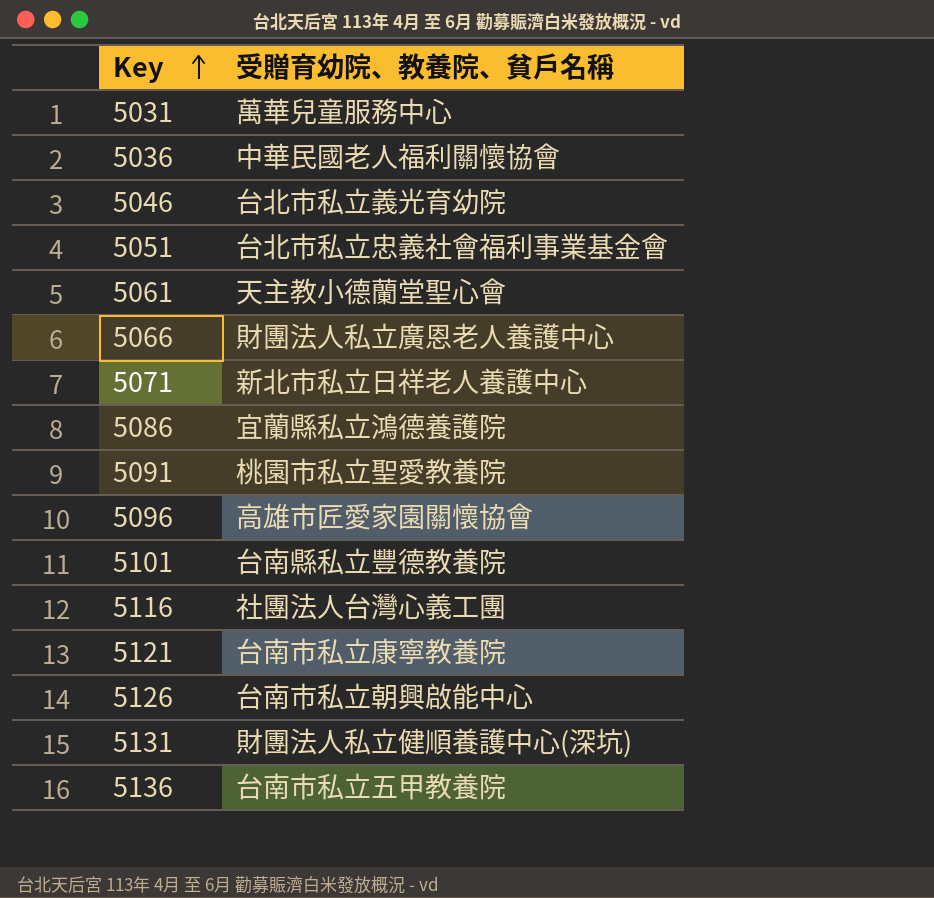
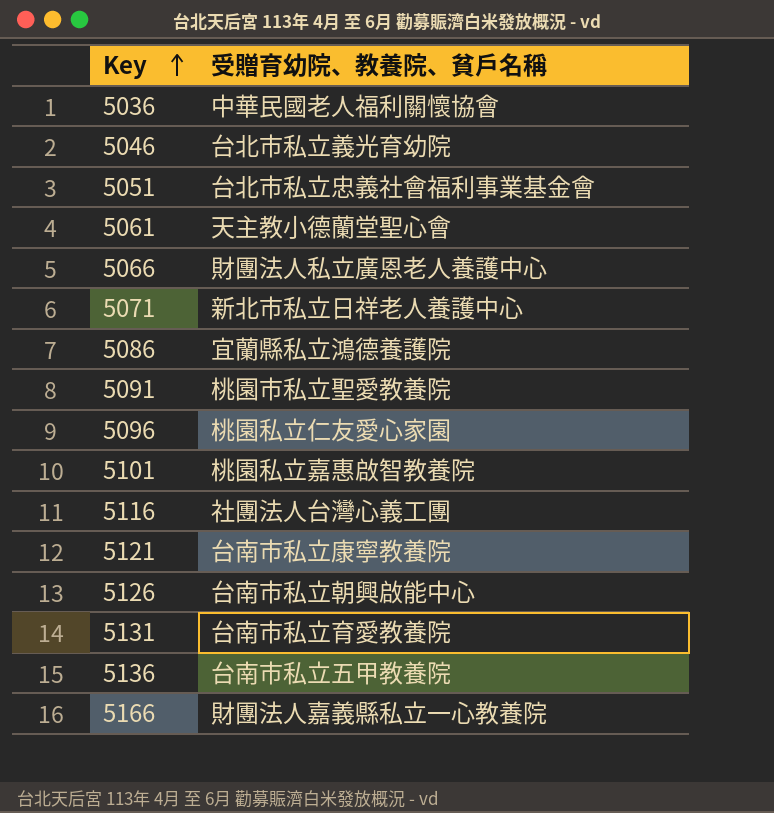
row 5031: 萬華兒童服務中心 -> none
5096 | 受贈育幼院、教養院、貧戶名稱: 高雄市匠愛家園關懷協會 -> 桃園私立仁友愛心家園
5101 | 受贈育幼院、教養院、貧戶名稱: 台南縣私立豐德教養院 -> 桃園私立嘉惠啟智教養院
5131 | 受贈育幼院、教養院、貧戶名稱: 財團法人私立健順養護中心(深坑) -> 台南市私立育愛教養院
row 5166: none -> 財團法人嘉義縣私立一心教養院

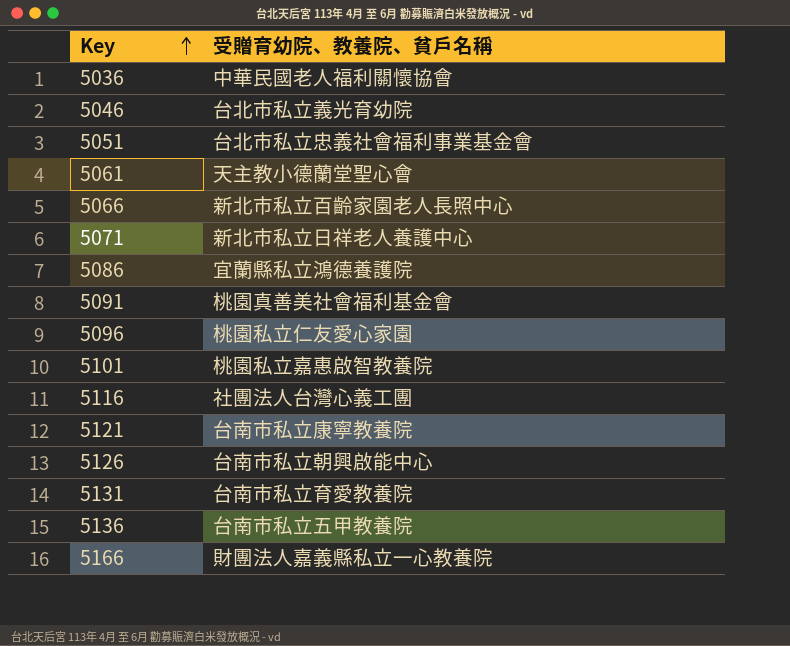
5066 | 受贈育幼院、教養院、貧戶名稱: 財團法人私立廣恩老人養護中心 -> 新北市私立百齡家園老人長照中心
5091 | 受贈育幼院、教養院、貧戶名稱: 桃園市私立聖愛教養院 -> 桃園真善美社會福利基金會

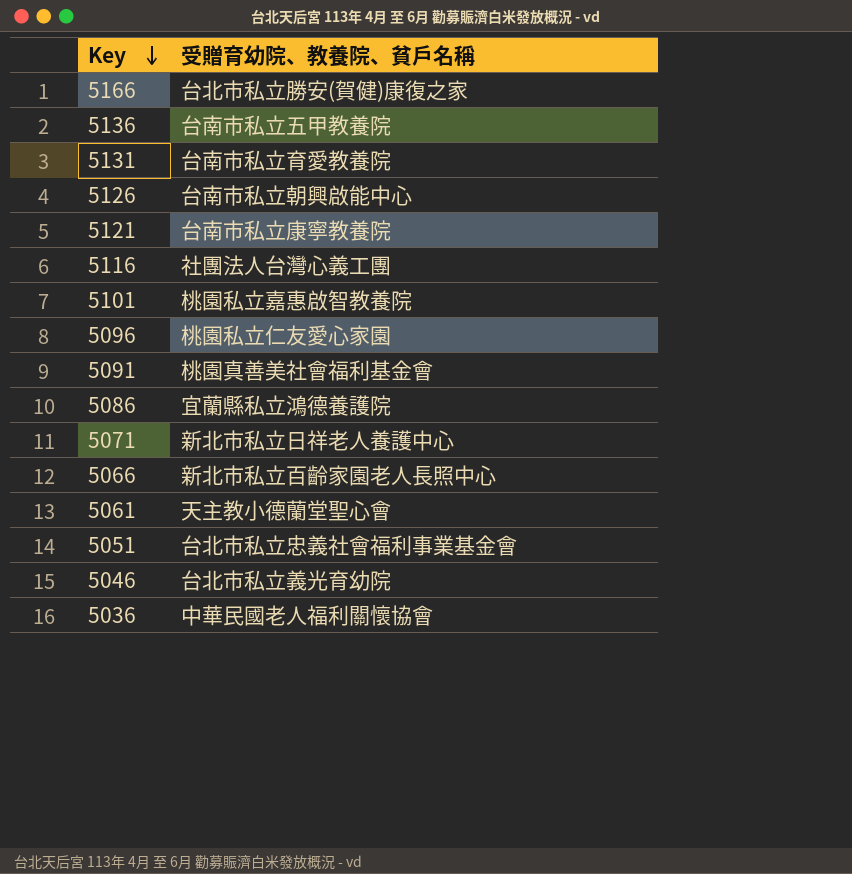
row order: Key ascending -> Key descending
5166 | 受贈育幼院、教養院、貧戶名稱: 財團法人嘉義縣私立一心教養院 -> 台北市私立勝安(賀健)康復之家

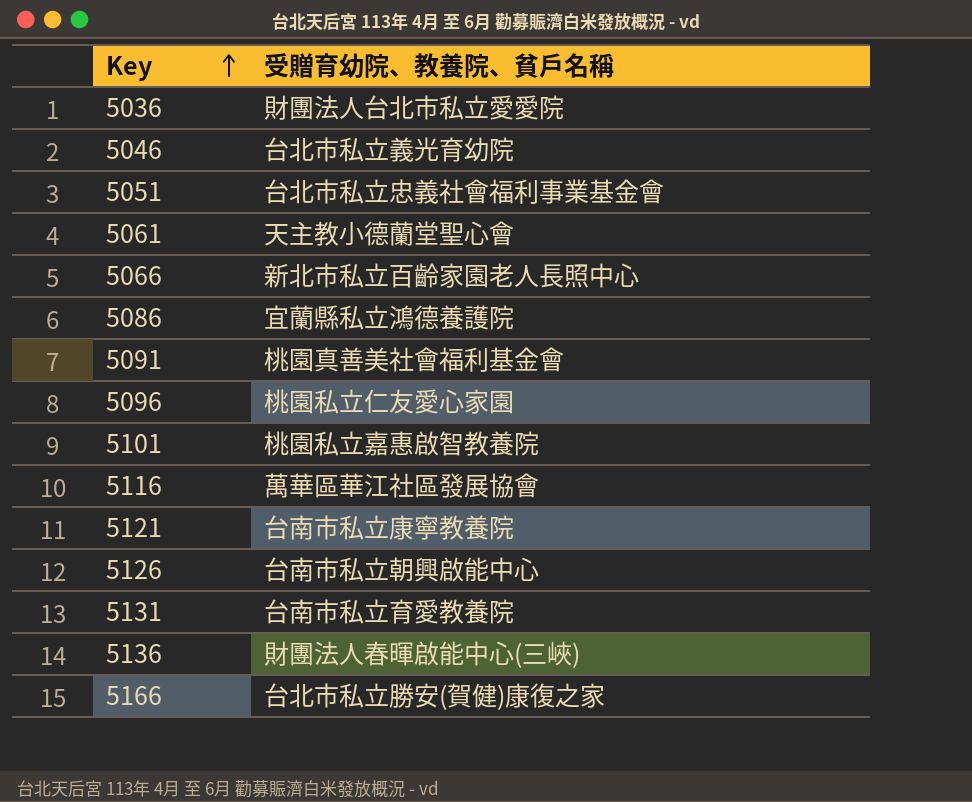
row order: Key descending -> Key ascending
row 5071: 新北市私立日祥老人養護中心 -> none
5036 | 受贈育幼院、教養院、貧戶名稱: 中華民國老人福利關懷協會 -> 財團法人台北市私立愛愛院
5116 | 受贈育幼院、教養院、貧戶名稱: 社團法人台灣心義工團 -> 萬華區華江社區發展協會
5136 | 受贈育幼院、教養院、貧戶名稱: 台南市私立五甲教養院 -> 財團法人春暉啟能中心(三峽)

